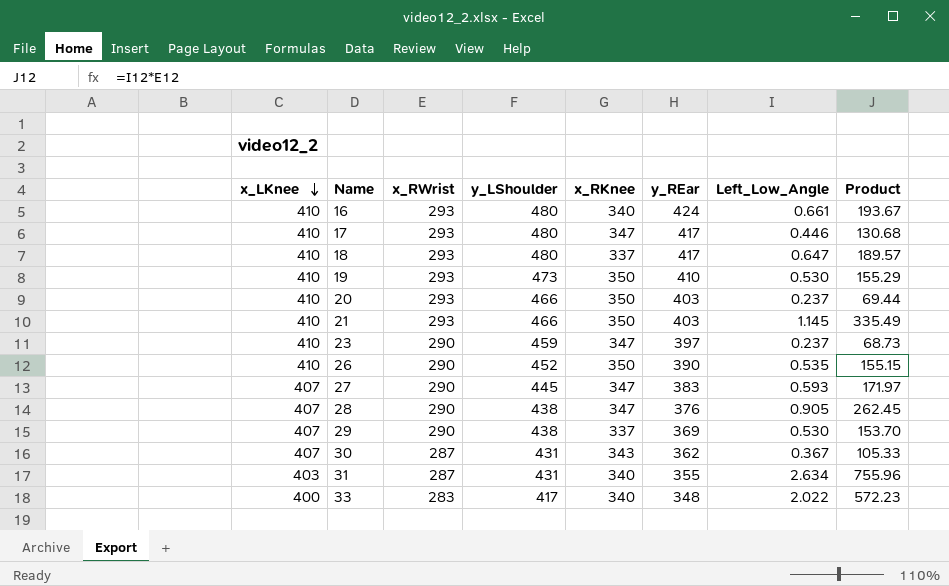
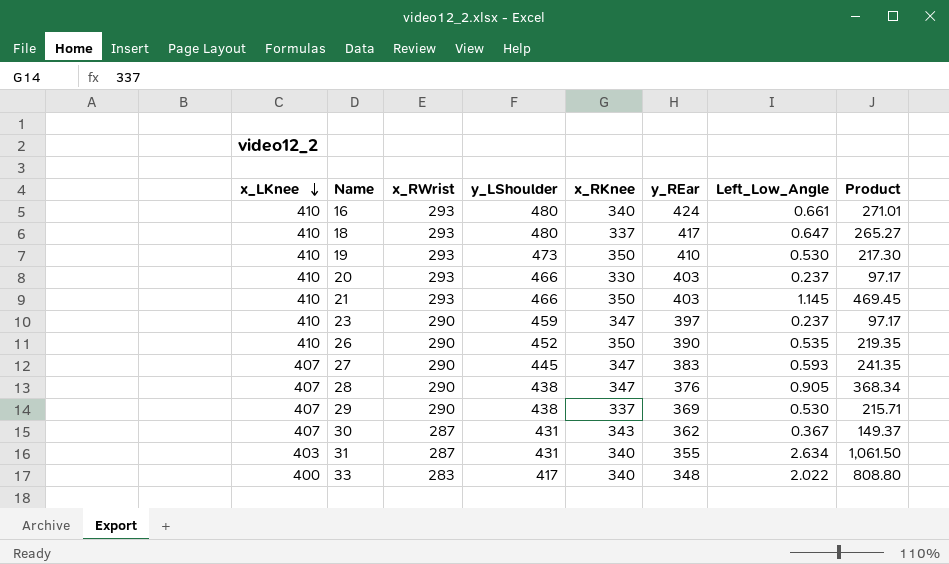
column Product | formula: [x_RWrist] * [Left_Low_Angle] -> [x_LKnee] * [Left_Low_Angle]
row 17: 410 | 293 | 480 | 347 | 417 | 0.446 | 130.68 -> none
20 | x_RKnee: 350 -> 330

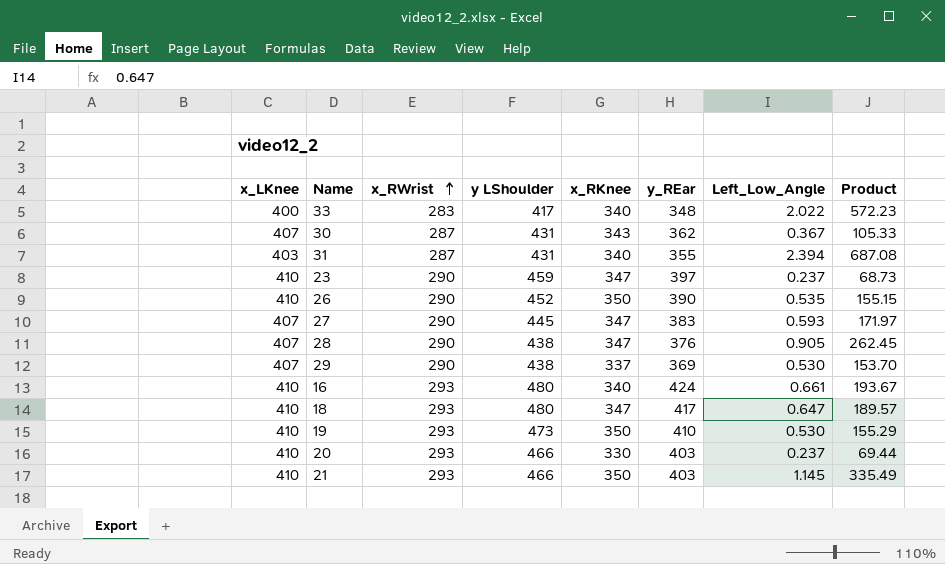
row order: x_LKnee descending -> x_RWrist ascending
column name: y_LShoulder -> y LShoulder
column Product | formula: [x_LKnee] * [Left_Low_Angle] -> [x_RWrist] * [Left_Low_Angle]
31 | Left_Low_Angle: 2.634 -> 2.394
18 | x_RKnee: 337 -> 347

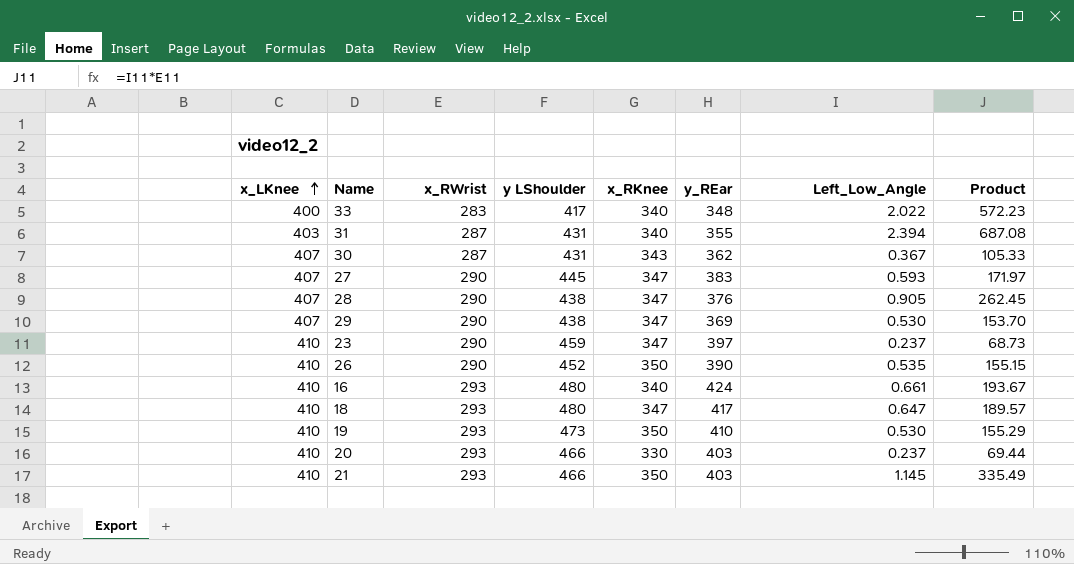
row order: x_RWrist ascending -> x_LKnee ascending
29 | x_RKnee: 337 -> 347

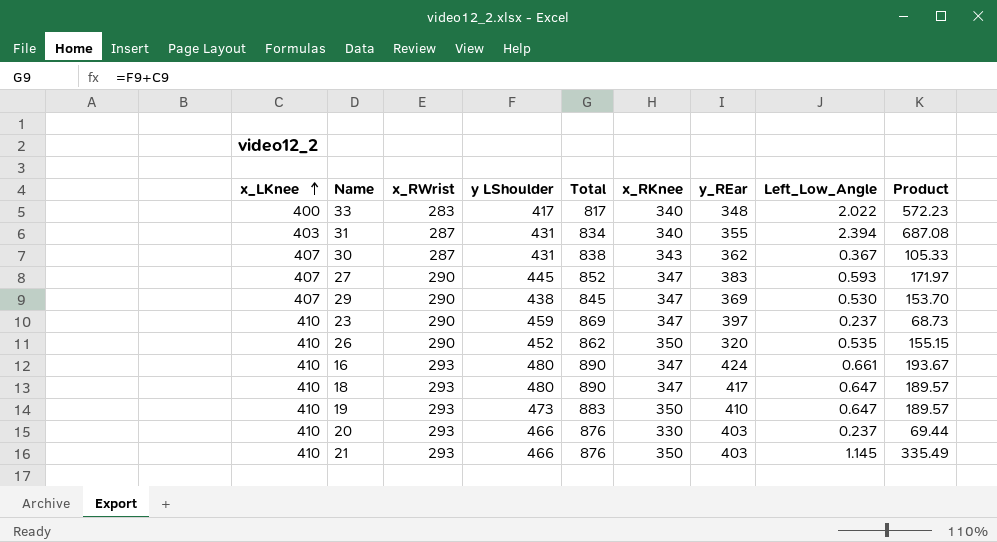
column Total | formula: none -> [x_LKnee] + [y LShoulder]
row 28: 407 | 290 | 438 | 347 | 376 | 0.905 | 262.45 -> none
26 | y_REar: 390 -> 320
16 | x_RKnee: 340 -> 347
19 | Left_Low_Angle: 0.530 -> 0.647
19 | Product: 155.29 -> 189.57

